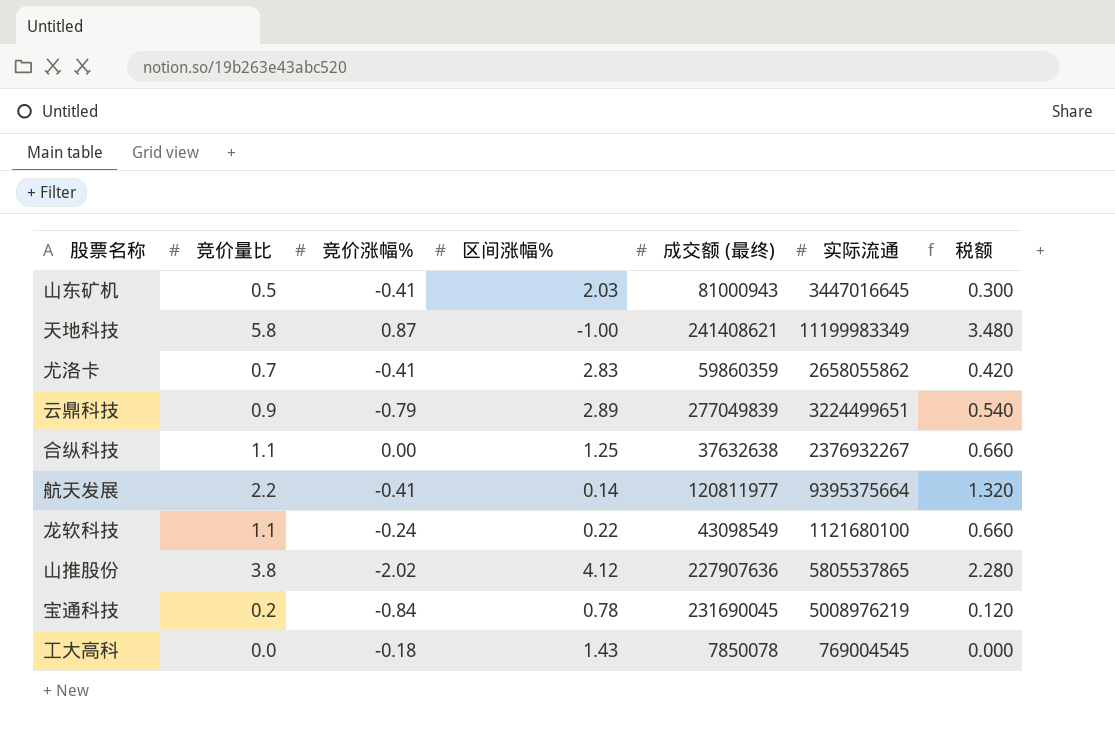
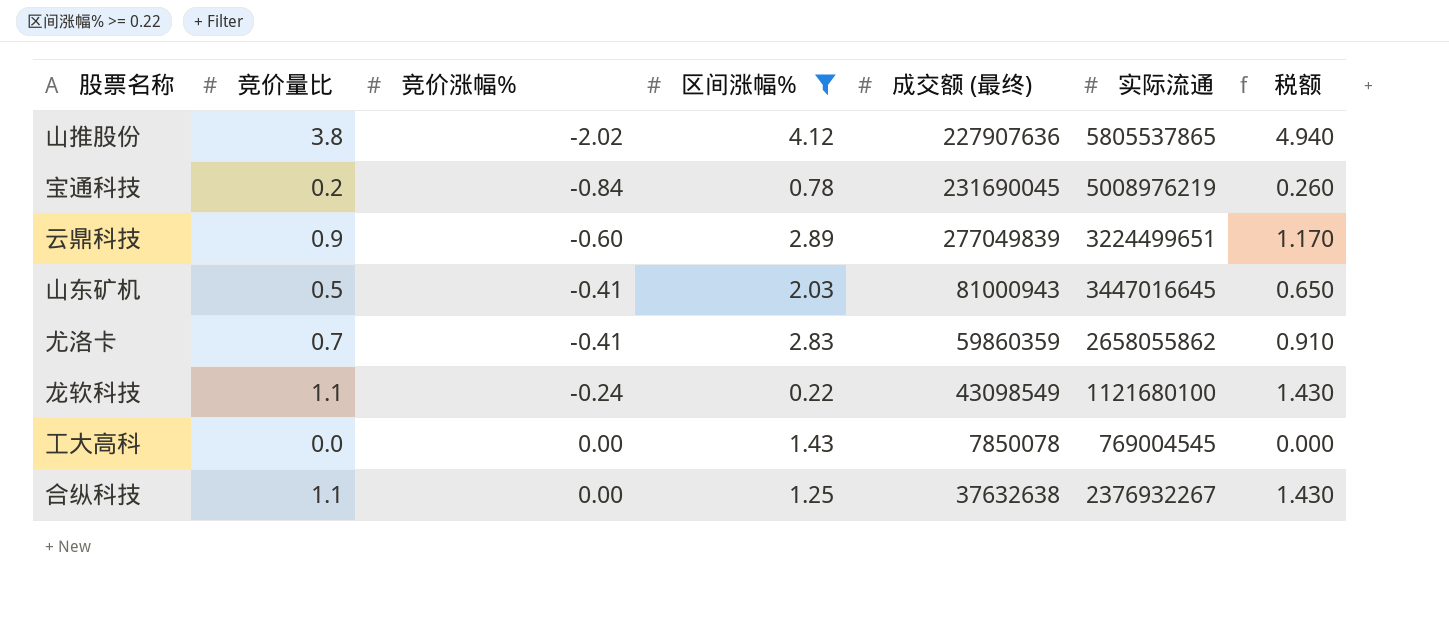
filter: none -> 区间涨幅% >= 0.22
row order: none -> 竞价涨幅% ascending
column 税额 | formula: [竞价量比] * 0.6 -> [竞价量比] * 1.3
云鼎科技 | 竞价涨幅%: -0.79 -> -0.60
工大高科 | 竞价涨幅%: -0.18 -> 0.00

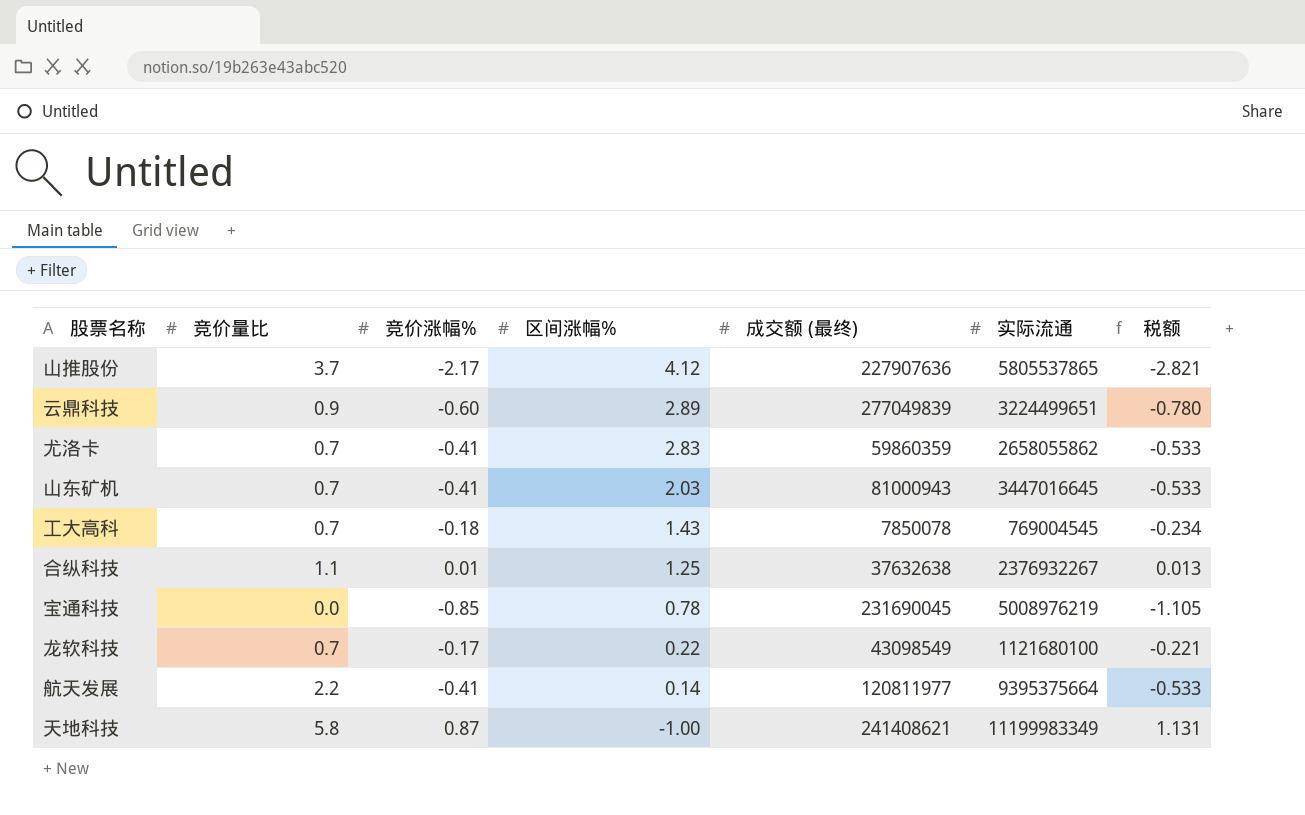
filter: 区间涨幅% >= 0.22 -> none
row order: 竞价涨幅% ascending -> 区间涨幅% descending
column 税额 | formula: [竞价量比] * 1.3 -> [竞价涨幅%] * 1.3
山推股份 | 竞价量比: 3.8 -> 3.7
山推股份 | 竞价涨幅%: -2.02 -> -2.17
山东矿机 | 竞价量比: 0.5 -> 0.7
工大高科 | 竞价量比: 0.0 -> 0.7
工大高科 | 竞价涨幅%: 0.00 -> -0.18
合纵科技 | 竞价涨幅%: 0.00 -> 0.01
宝通科技 | 竞价量比: 0.2 -> 0.0
宝通科技 | 竞价涨幅%: -0.84 -> -0.85
龙软科技 | 竞价量比: 1.1 -> 0.7
龙软科技 | 竞价涨幅%: -0.24 -> -0.17

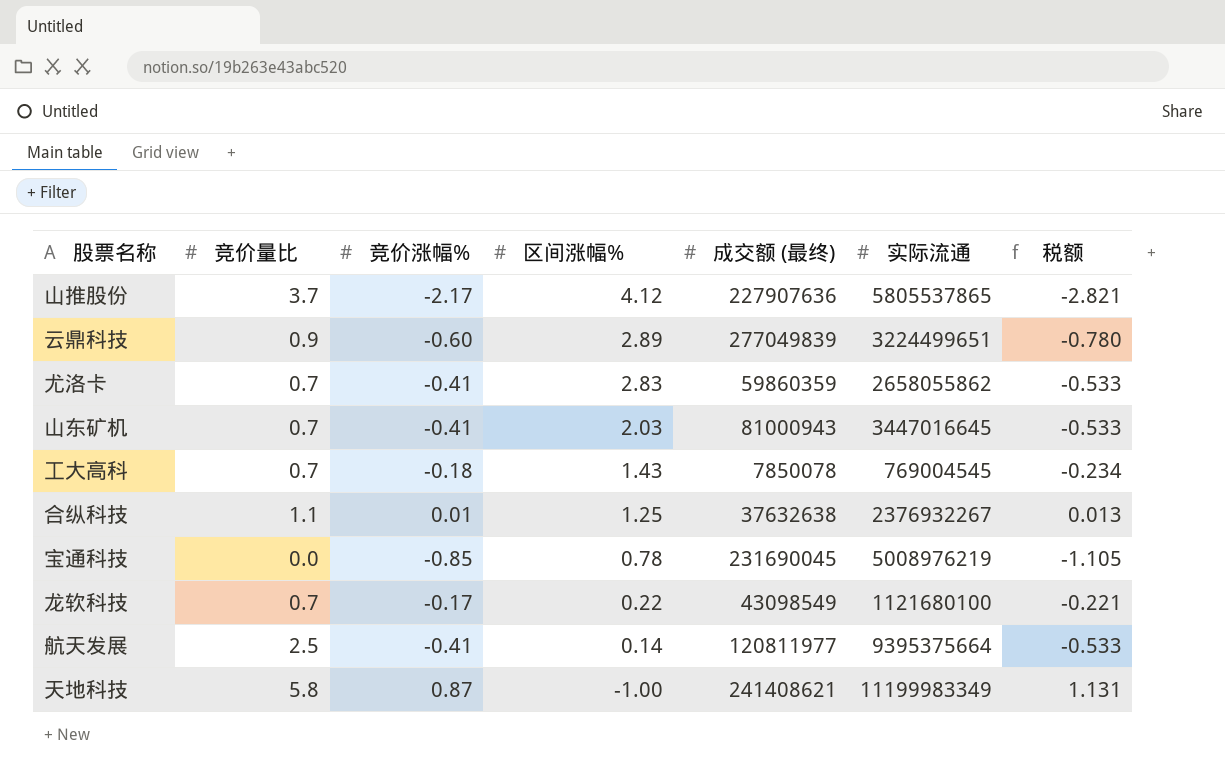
航天发展 | 竞价量比: 2.2 -> 2.5

